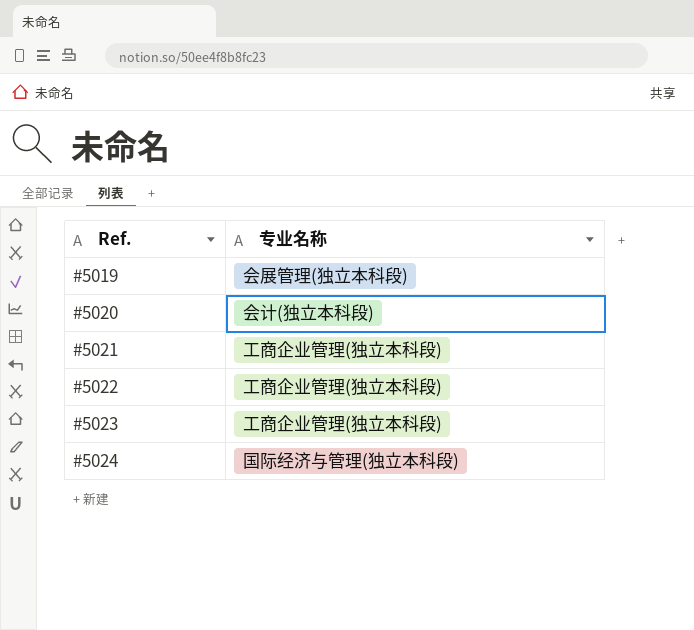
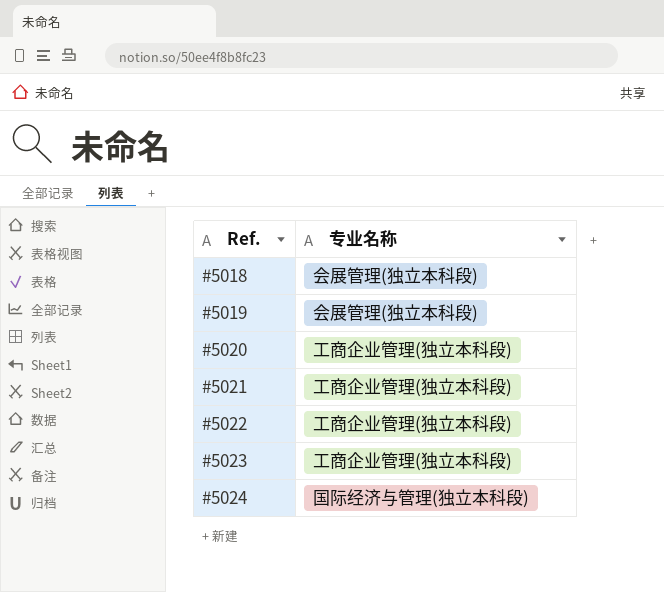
row #5018: none -> 会展管理(独立本科段)
#5020 | 专业名称: 会计(独立本科段) -> 工商企业管理(独立本科段)

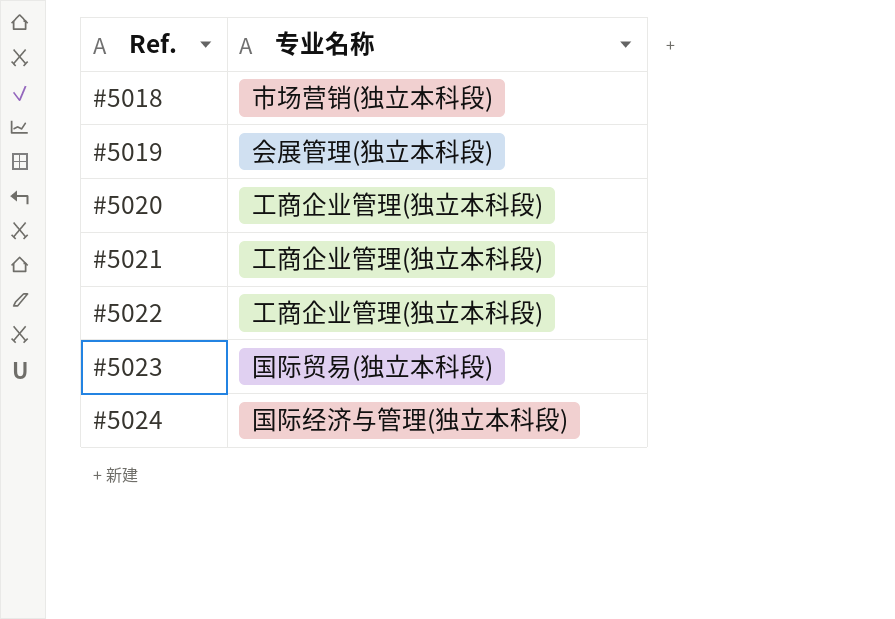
#5018 | 专业名称: 会展管理(独立本科段) -> 市场营销(独立本科段)
#5023 | 专业名称: 工商企业管理(独立本科段) -> 国际贸易(独立本科段)

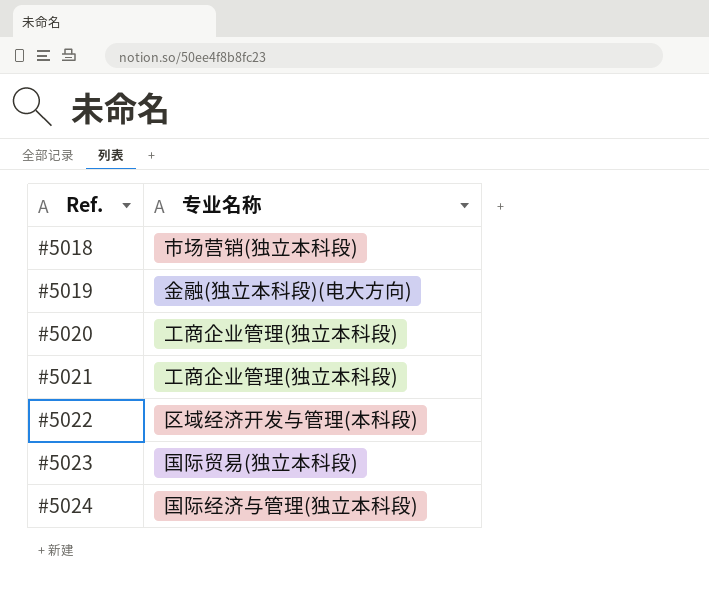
#5019 | 专业名称: 会展管理(独立本科段) -> 金融(独立本科段)(电大方向)
#5022 | 专业名称: 工商企业管理(独立本科段) -> 区域经济开发与管理(本科段)

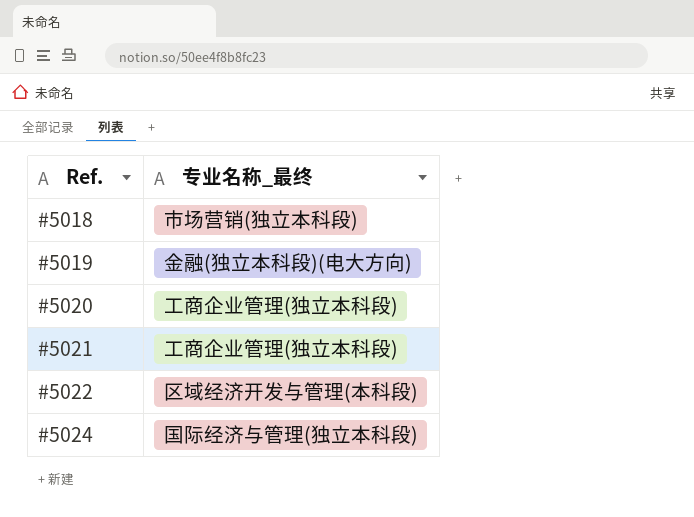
column name: 专业名称 -> 专业名称_最终
row #5023: 国际贸易(独立本科段) -> none

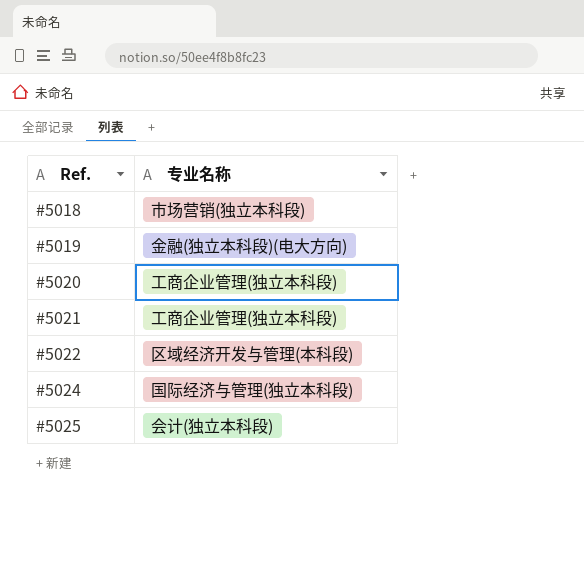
column name: 专业名称_最终 -> 专业名称
row #5025: none -> 会计(独立本科段)

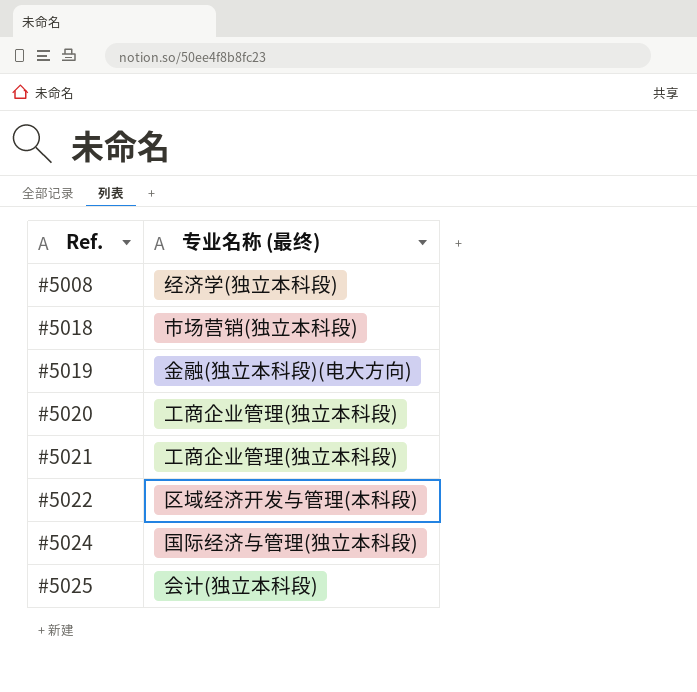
column name: 专业名称 -> 专业名称 (最终)
row #5008: none -> 经济学(独立本科段)

